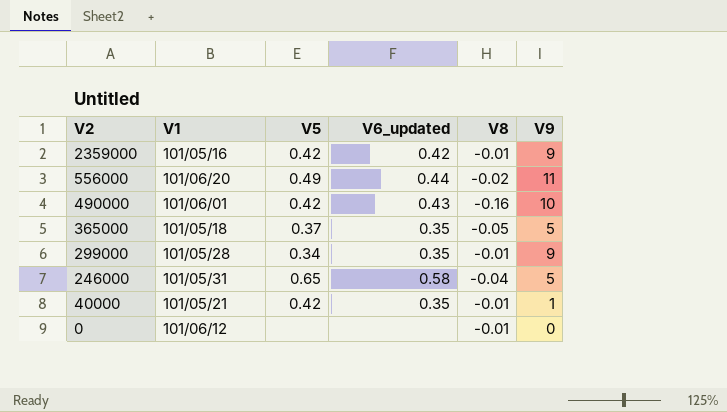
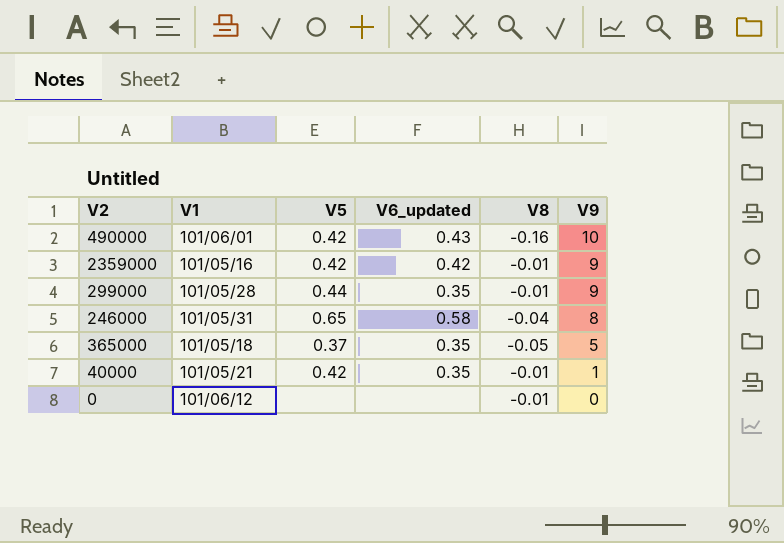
row order: V2 descending -> V9 descending
row 556000: 101/06/20 | 0.49 | 0.44 | -0.02 | 11 -> none
299000 | V5: 0.34 -> 0.44
246000 | V9: 5 -> 8

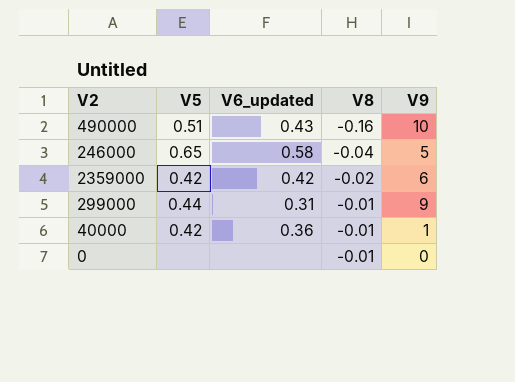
row order: V9 descending -> V8 ascending
column V1 | position: 2 -> none
row 365000: 101/05/18 | 0.37 | 0.35 | -0.05 | 5 -> none
490000 | V5: 0.42 -> 0.51
246000 | V9: 8 -> 5
2359000 | V8: -0.01 -> -0.02
2359000 | V9: 9 -> 6
299000 | V6_updated: 0.35 -> 0.31
40000 | V6_updated: 0.35 -> 0.36

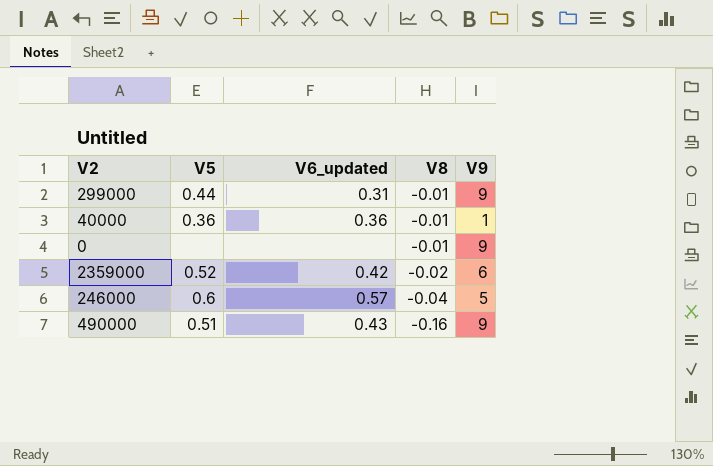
row order: V8 ascending -> V8 descending
40000 | V5: 0.42 -> 0.36
0 | V9: 0 -> 9
2359000 | V5: 0.42 -> 0.52
246000 | V5: 0.65 -> 0.6
246000 | V6_updated: 0.58 -> 0.57
490000 | V9: 10 -> 9

